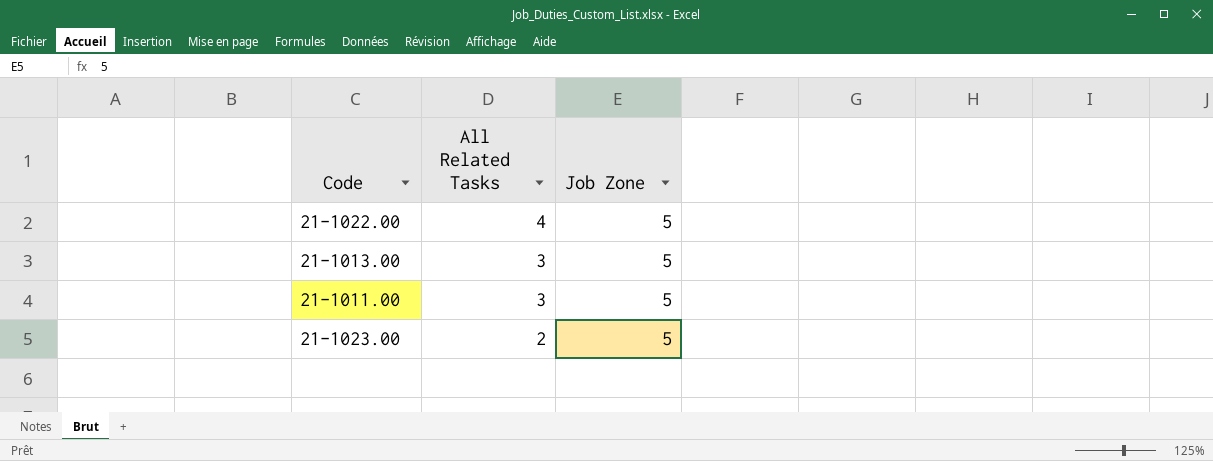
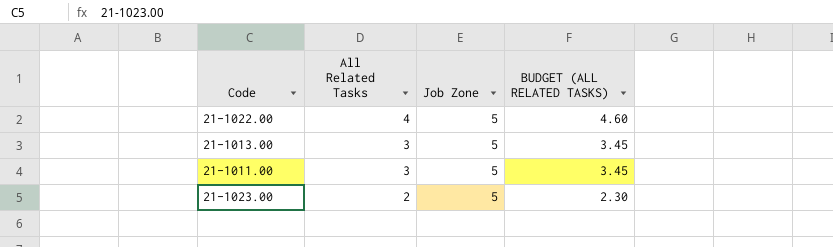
column BUDGET (ALL RELATED TASKS) | formula: none -> [All Related Tasks] * 1.15

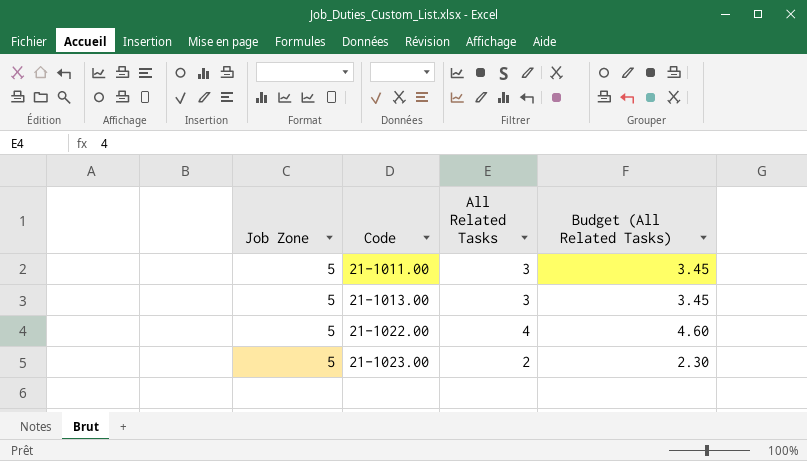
row order: All Related Tasks descending -> Code ascending
column Job Zone | position: 3 -> 1
column name: BUDGET (ALL RELATED TASKS) -> Budget (All Related Tasks)

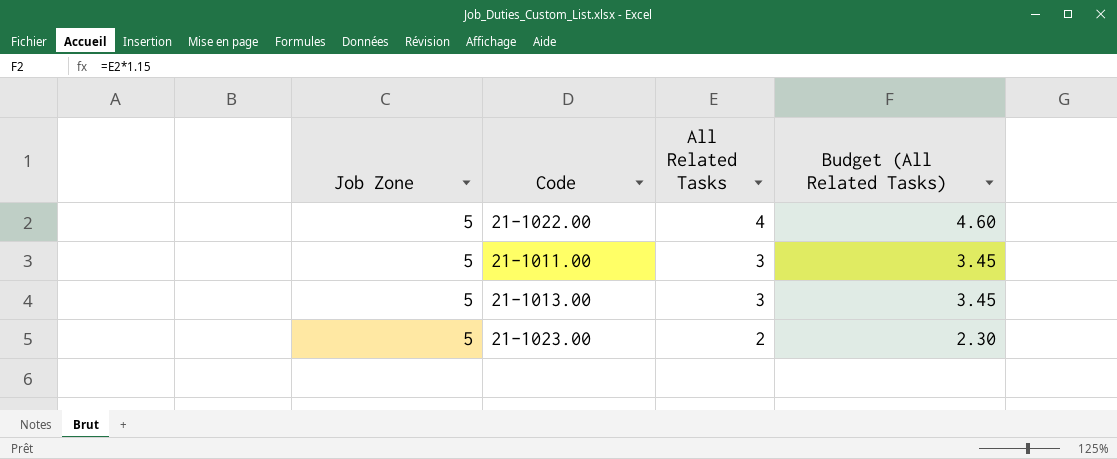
row order: Code ascending -> All Related Tasks descending

